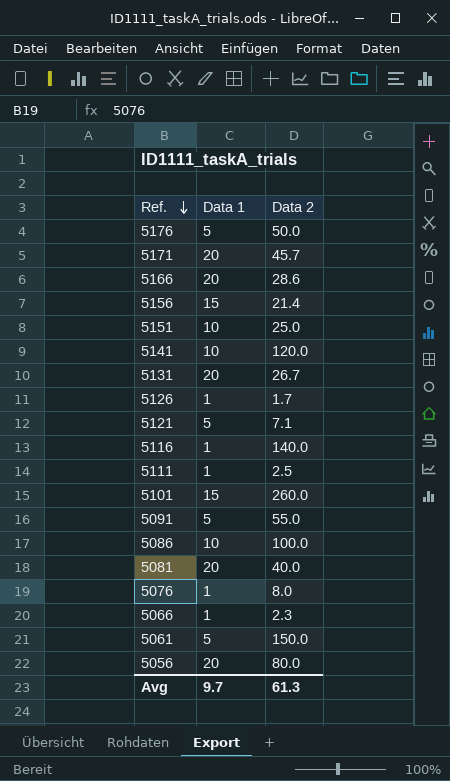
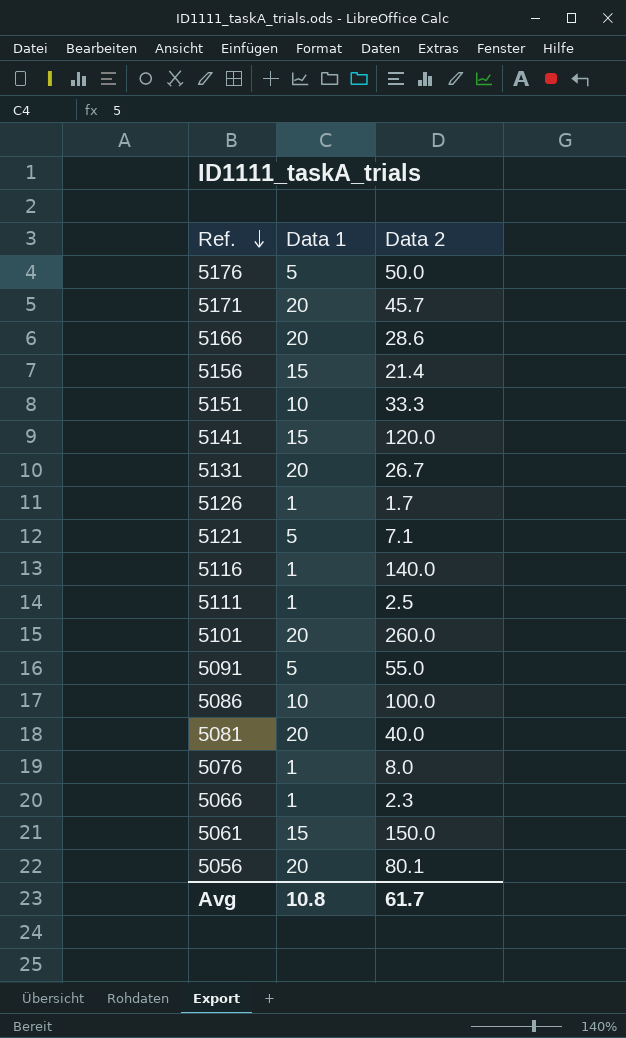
5151 | Data 2: 25.0 -> 33.3
5141 | Data 1: 10 -> 15
5101 | Data 1: 15 -> 20
5061 | Data 1: 5 -> 15
5056 | Data 2: 80.0 -> 80.1
Avg | Data 1: 9.7 -> 10.8
Avg | Data 2: 61.3 -> 61.7

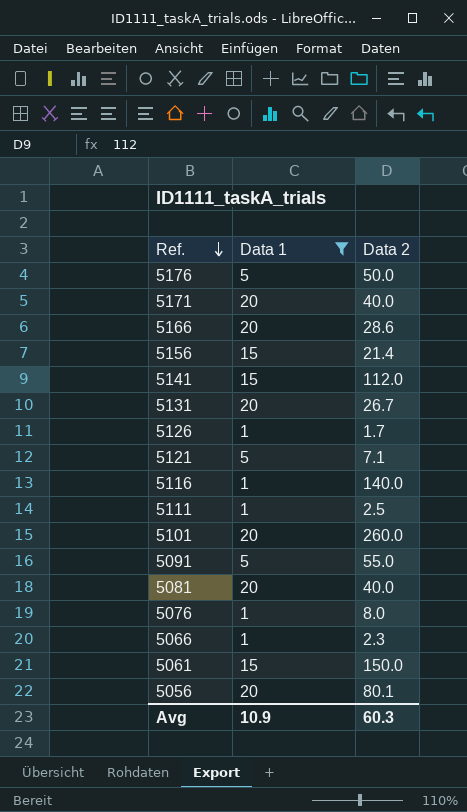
filter: none -> Data 1 != 10
5171 | Data 2: 45.7 -> 40.0
5141 | Data 2: 120.0 -> 112.0
Avg | Data 1: 10.8 -> 10.9
Avg | Data 2: 61.7 -> 60.3

